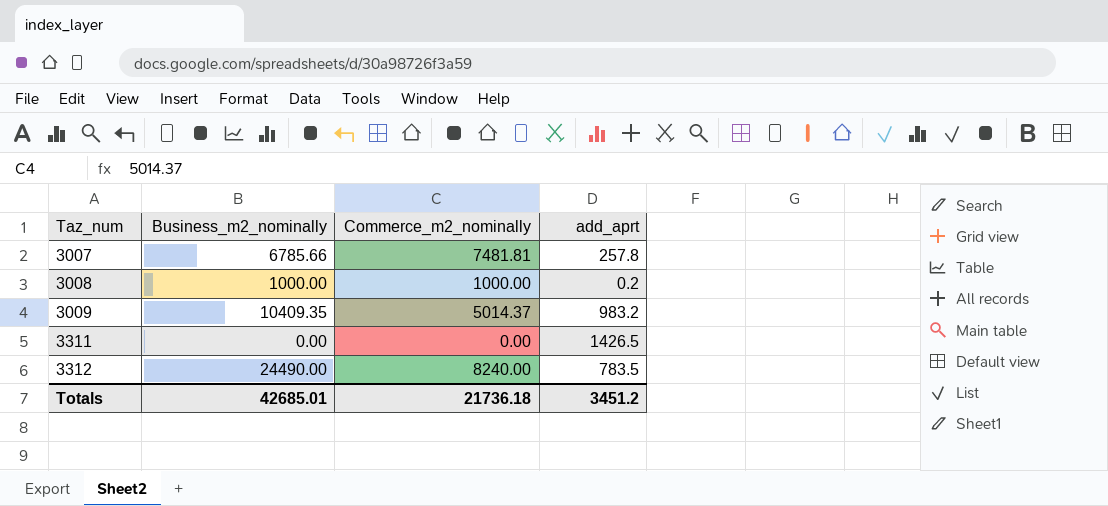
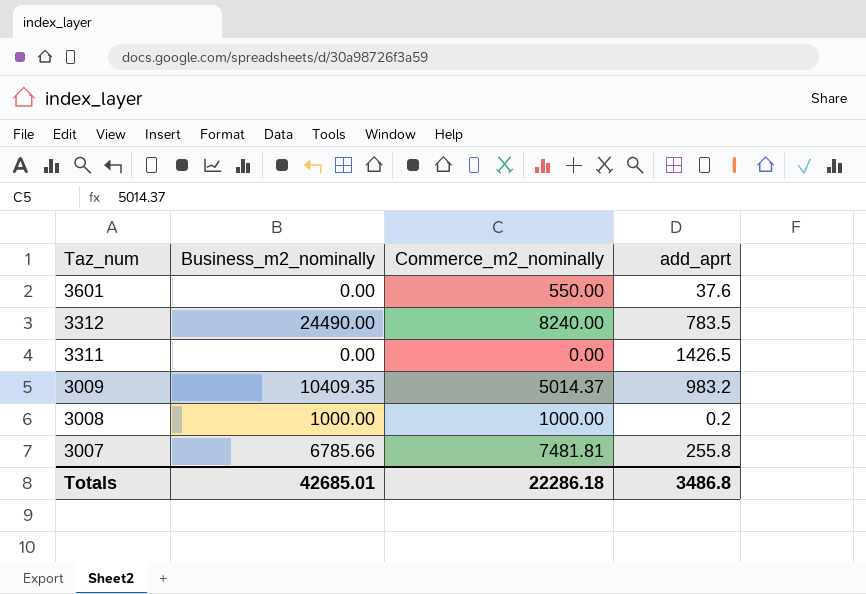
row order: Taz_num ascending -> Taz_num descending
row 3601: none -> 0.00 | 550.00 | 37.6
3007 | add_aprt: 257.8 -> 255.8
Totals | Commerce_m2_nominally: 21736.18 -> 22286.18
Totals | add_aprt: 3451.2 -> 3486.8

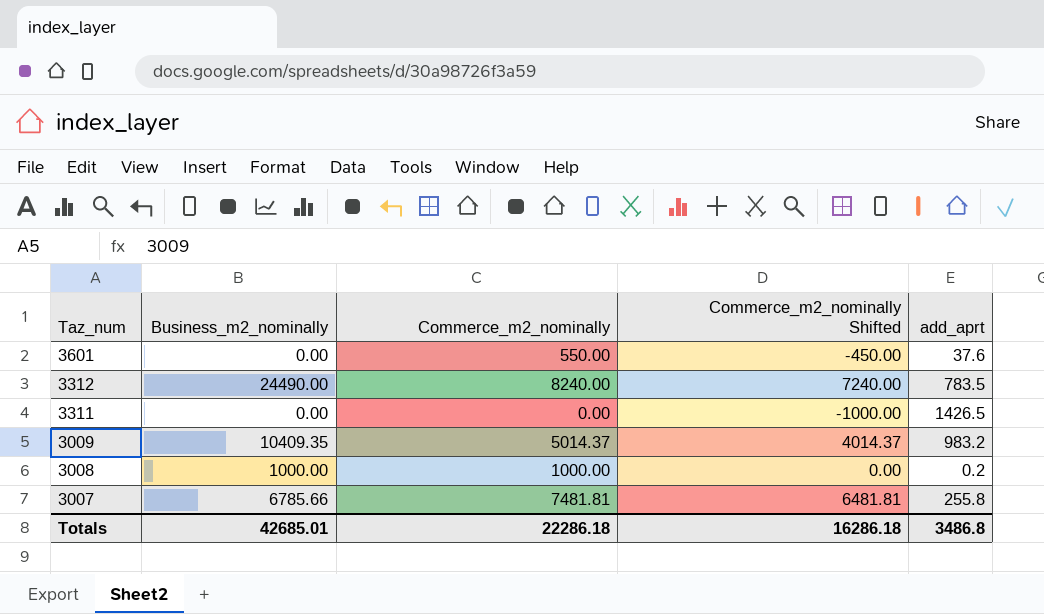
column Commerce_m2_nominally Shifted | formula: none -> [Commerce_m2_nominally] - 1000

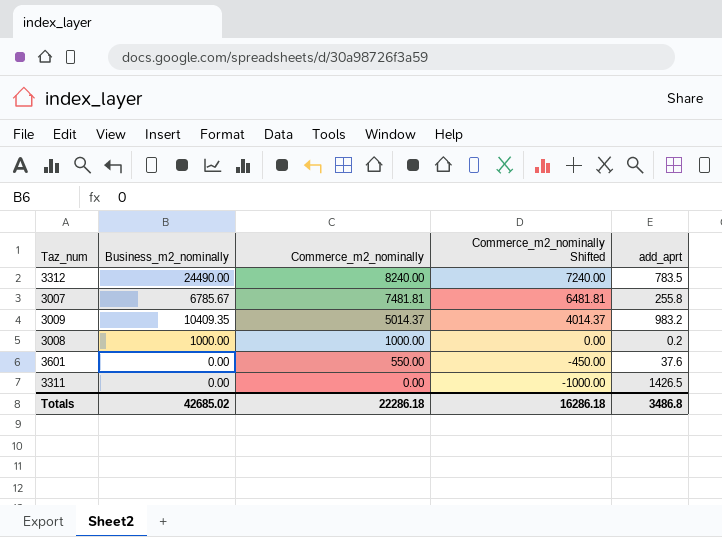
row order: Taz_num descending -> Commerce_m2_nominally descending
3007 | Business_m2_nominally: 6785.66 -> 6785.67
Totals | Business_m2_nominally: 42685.01 -> 42685.02

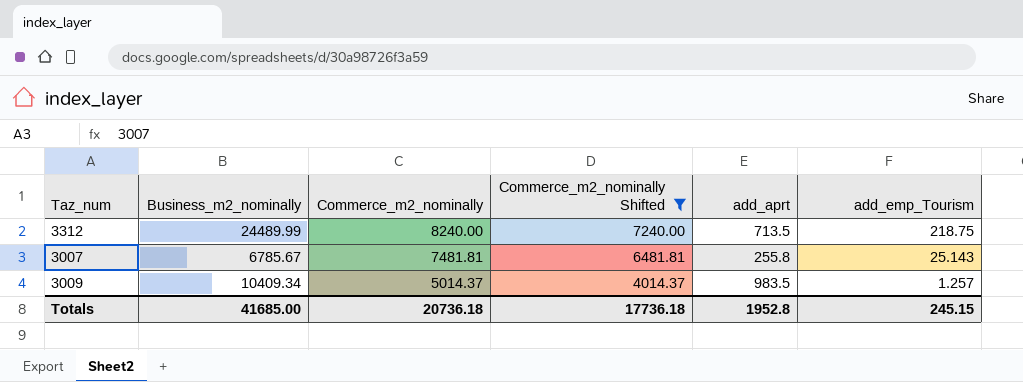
filter: none -> Commerce_m2_nominally Shifted >= 4014.37
column add_emp_Tourism | position: none -> 6
3312 | Business_m2_nominally: 24490.00 -> 24489.99
3312 | add_aprt: 783.5 -> 713.5
3009 | Business_m2_nominally: 10409.35 -> 10409.34
3009 | add_aprt: 983.2 -> 983.5
Totals | Business_m2_nominally: 42685.02 -> 41685.00
Totals | Commerce_m2_nominally: 22286.18 -> 20736.18
Totals | Commerce_m2_nominally Shifted: 16286.18 -> 17736.18
Totals | add_aprt: 3486.8 -> 1952.8

